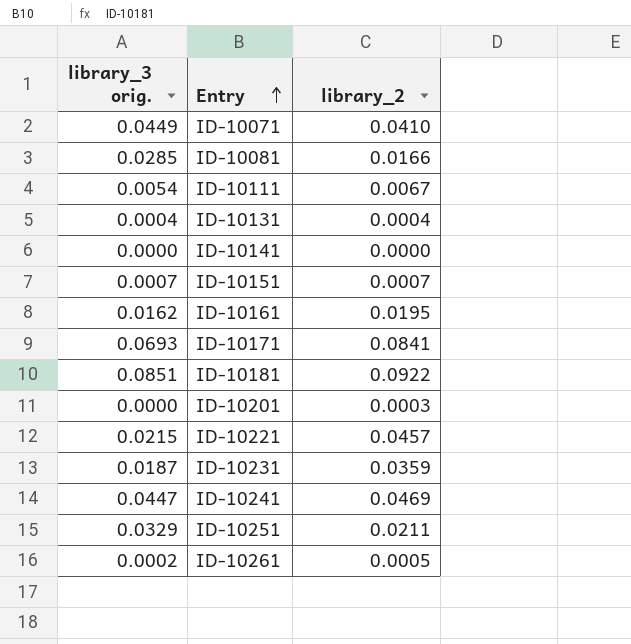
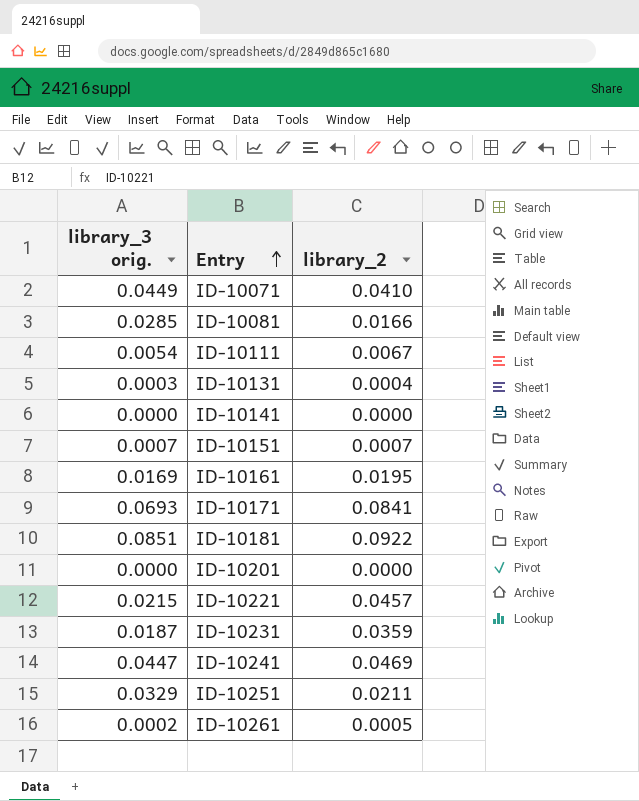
ID-10131 | library_3 orig.: 0.0004 -> 0.0003
ID-10161 | library_3 orig.: 0.0162 -> 0.0169
ID-10201 | library_2: 0.0003 -> 0.0000

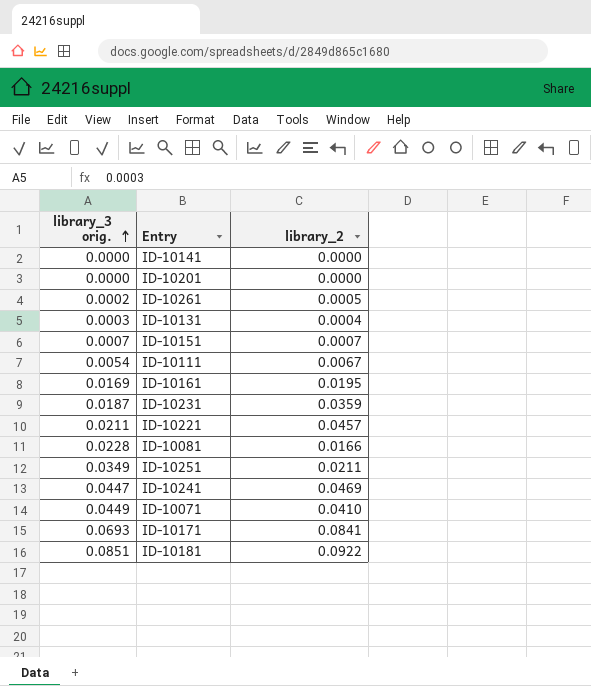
row order: Entry ascending -> library_3 orig. ascending
ID-10221 | library_3 orig.: 0.0215 -> 0.0211
ID-10081 | library_3 orig.: 0.0285 -> 0.0228
ID-10251 | library_3 orig.: 0.0329 -> 0.0349

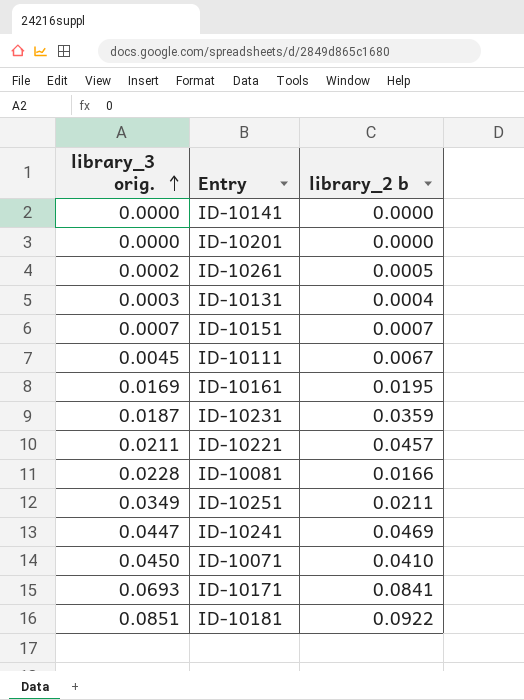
column name: library_2 -> library_2 b
ID-10111 | library_3 orig.: 0.0054 -> 0.0045
ID-10071 | library_3 orig.: 0.0449 -> 0.0450

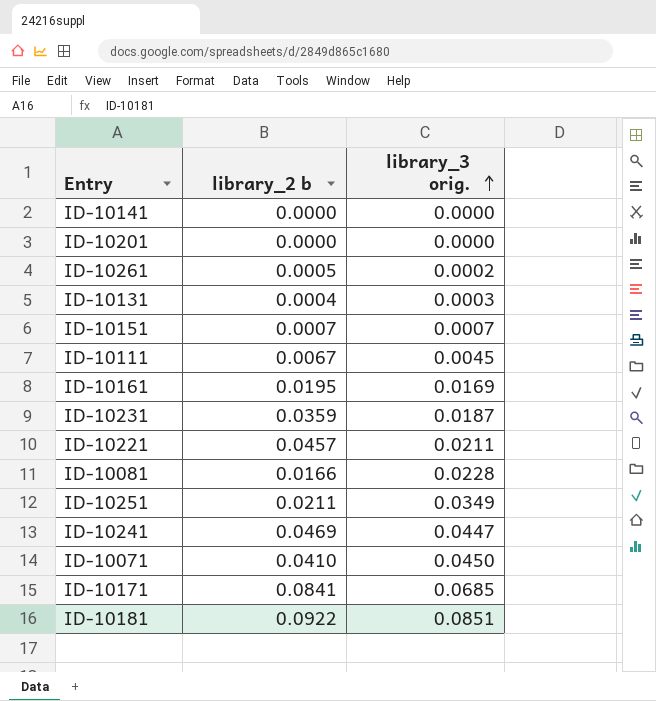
column library_3 orig. | position: 1 -> 3
ID-10171 | library_3 orig.: 0.0693 -> 0.0685

